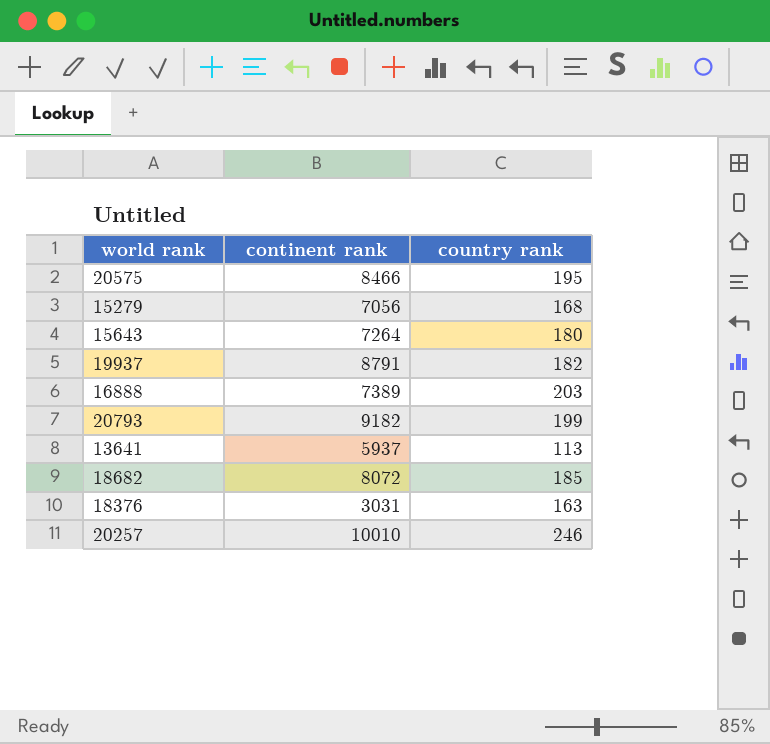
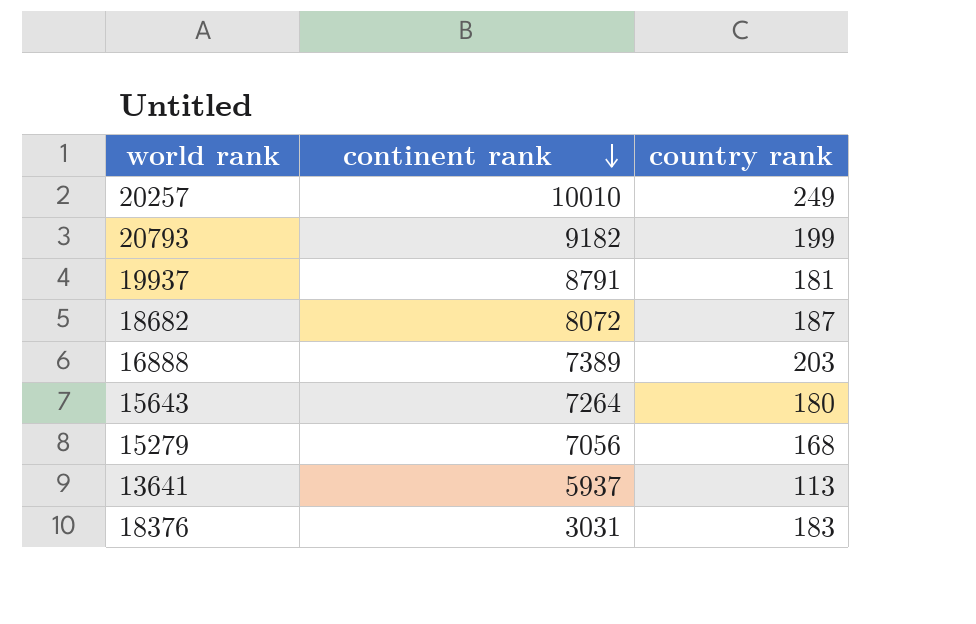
row order: none -> continent rank descending
row 20575: 8466 | 195 -> none
20257 | country rank: 246 -> 249
19937 | country rank: 182 -> 181
18682 | country rank: 185 -> 187
18376 | country rank: 163 -> 183

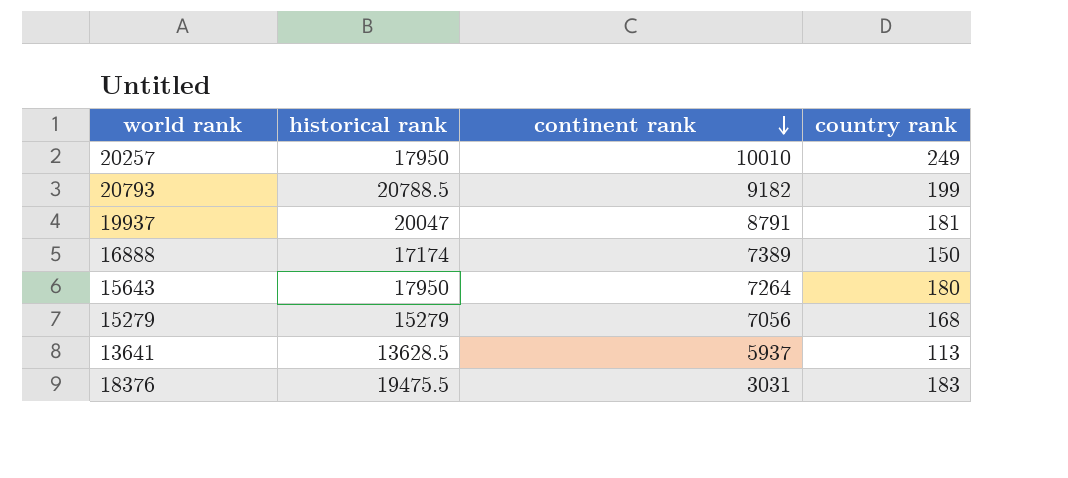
column historical rank | position: none -> 2
row 18682: 8072 | 187 -> none
16888 | country rank: 203 -> 150

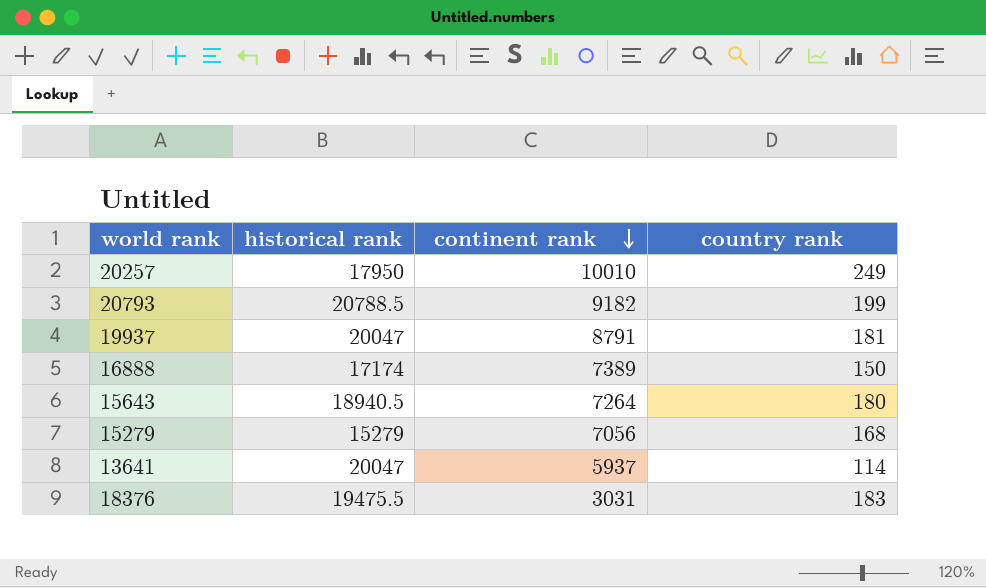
15643 | historical rank: 17950 -> 18940.5
13641 | historical rank: 13628.5 -> 20047
13641 | country rank: 113 -> 114

